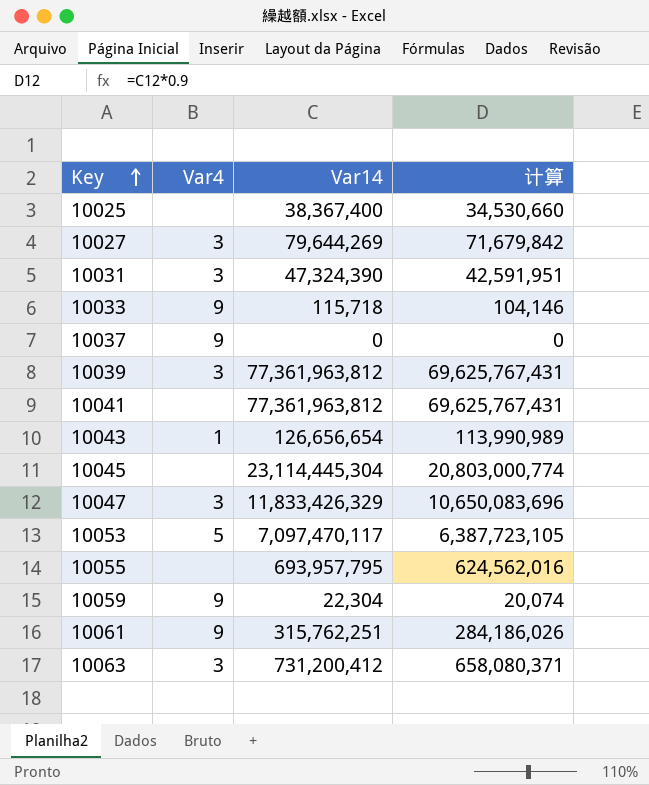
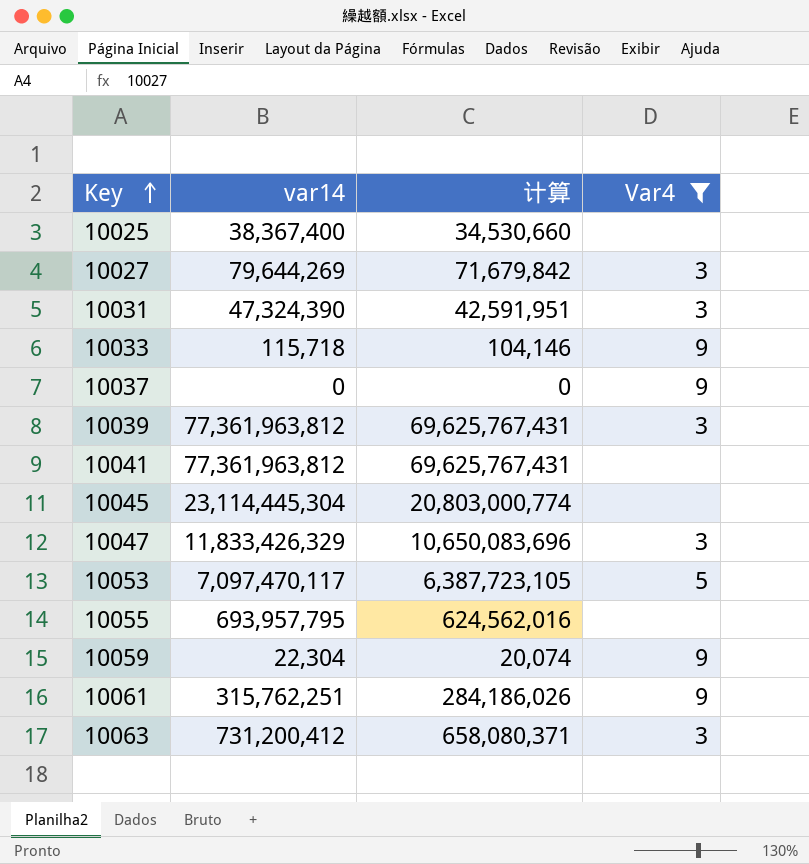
filter: none -> Var4 != 1
column name: Var14 -> var14
column Var4 | position: 2 -> 4

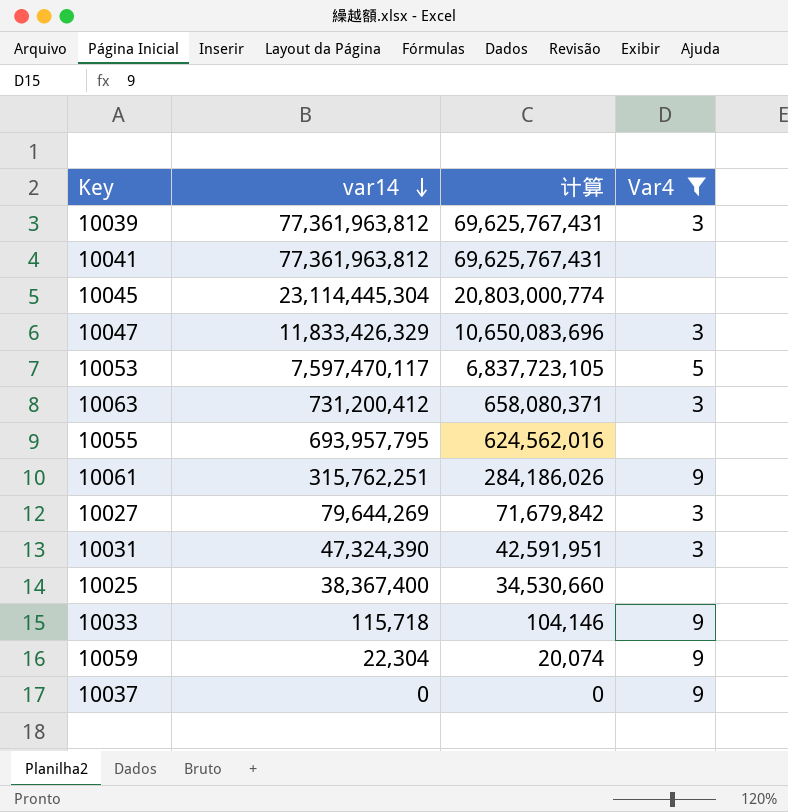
row order: Key ascending -> var14 descending
10053 | var14: 7,097,470,117 -> 7,597,470,117
10053 | 计算: 6,387,723,105 -> 6,837,723,105

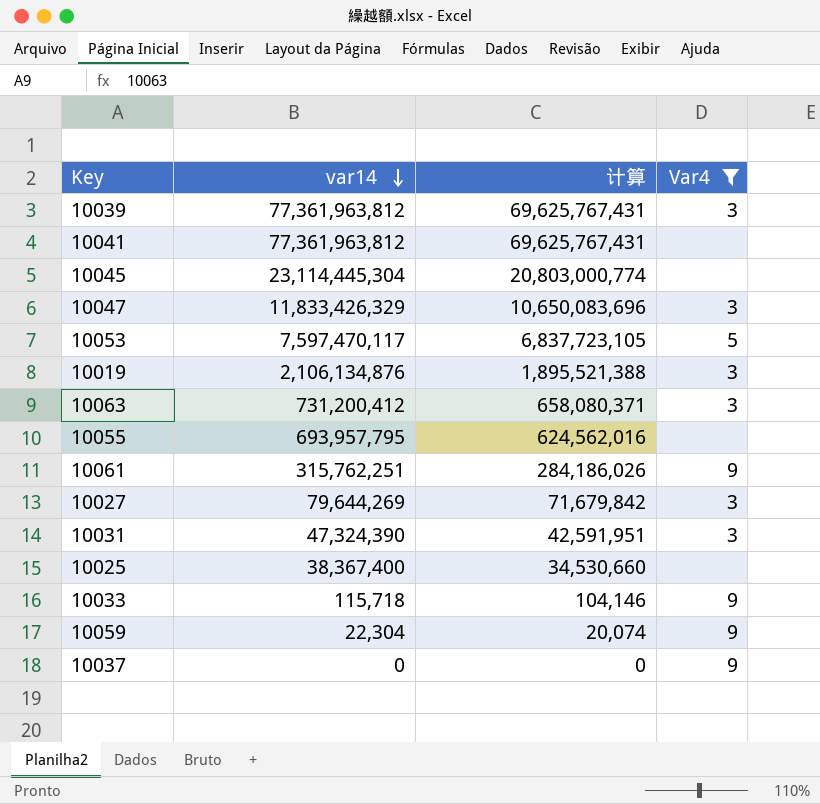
row 10019: none -> 2,106,134,876 | 1,895,521,388 | 3

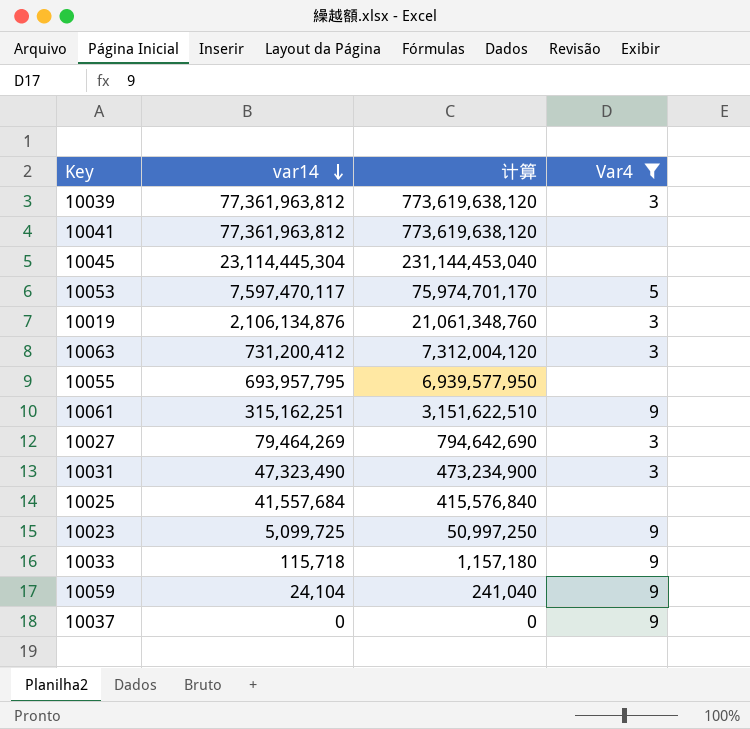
column 计算 | formula: [var14] * 0.9 -> [var14] * 10
row 10047: 11,833,426,329 | 10,650,083,696 | 3 -> none
10061 | var14: 315,762,251 -> 315,162,251
10027 | var14: 79,644,269 -> 79,464,269
10031 | var14: 47,324,390 -> 47,323,490
10025 | var14: 38,367,400 -> 41,557,684
row 10023: none -> 5,099,725 | 50,997,250 | 9
10059 | var14: 22,304 -> 24,104

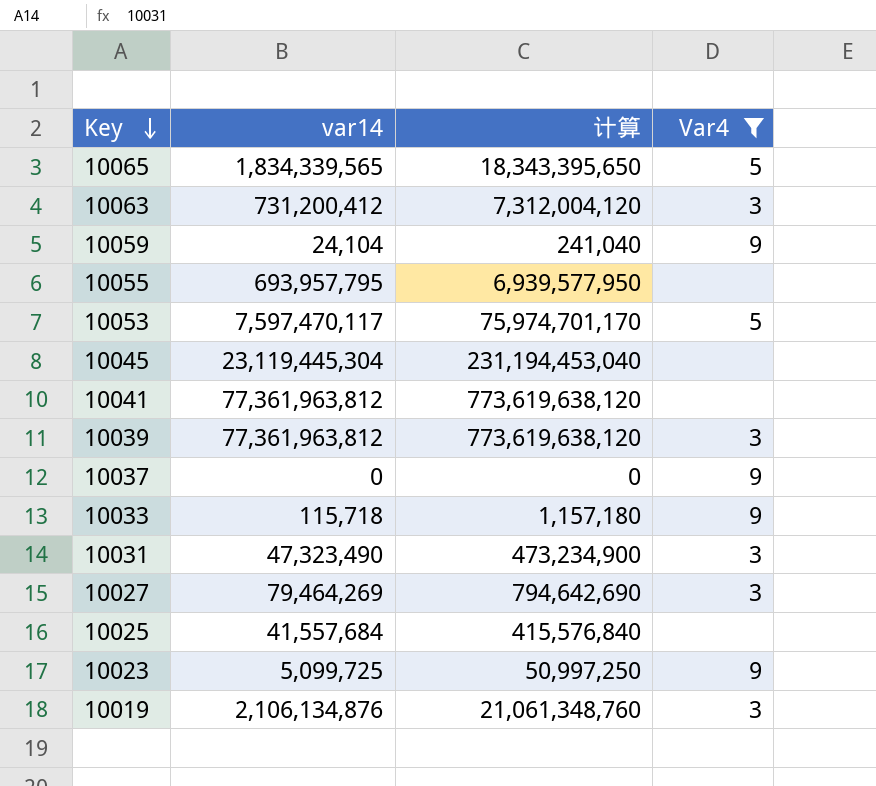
row order: var14 descending -> Key descending
row 10061: 315,162,251 | 3,151,622,510 | 9 -> none
row 10065: none -> 1,834,339,565 | 18,343,395,650 | 5
10045 | var14: 23,114,445,304 -> 23,119,445,304
10045 | 计算: 231,144,453,040 -> 231,194,453,040

